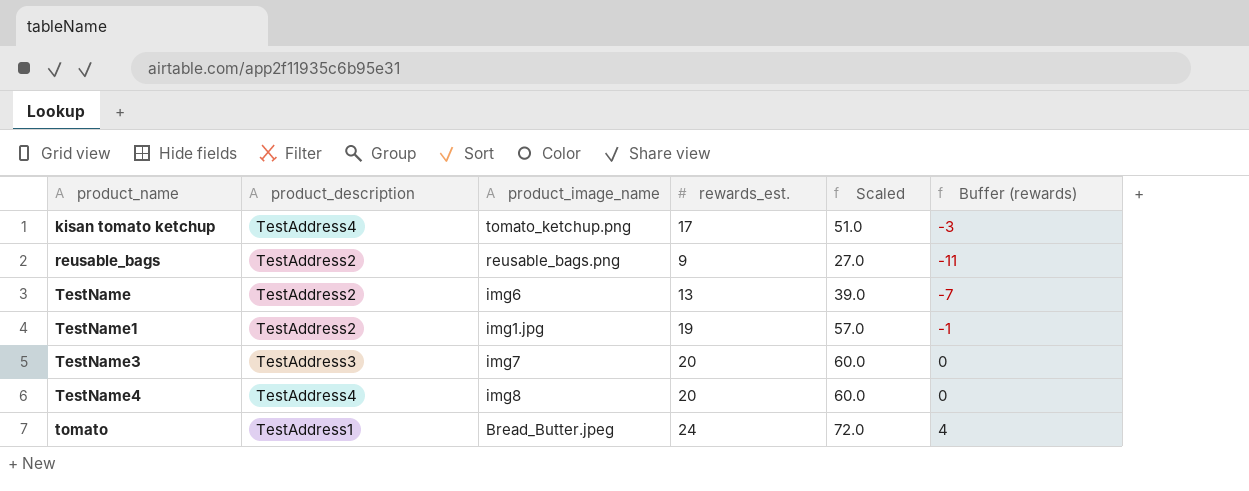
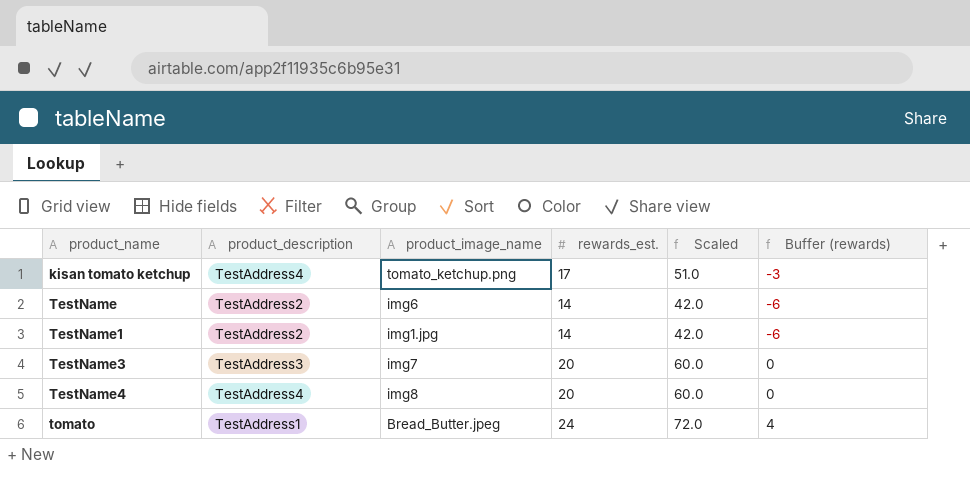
row reusable_bags: TestAddress2 | reusable_bags.png | 9 | 27.0 | -11 -> none
TestName | rewards_est.: 13 -> 14
TestName | Scaled: 39.0 -> 42.0
TestName | Buffer (rewards): -7 -> -6
TestName1 | rewards_est.: 19 -> 14
TestName1 | Scaled: 57.0 -> 42.0
TestName1 | Buffer (rewards): -1 -> -6

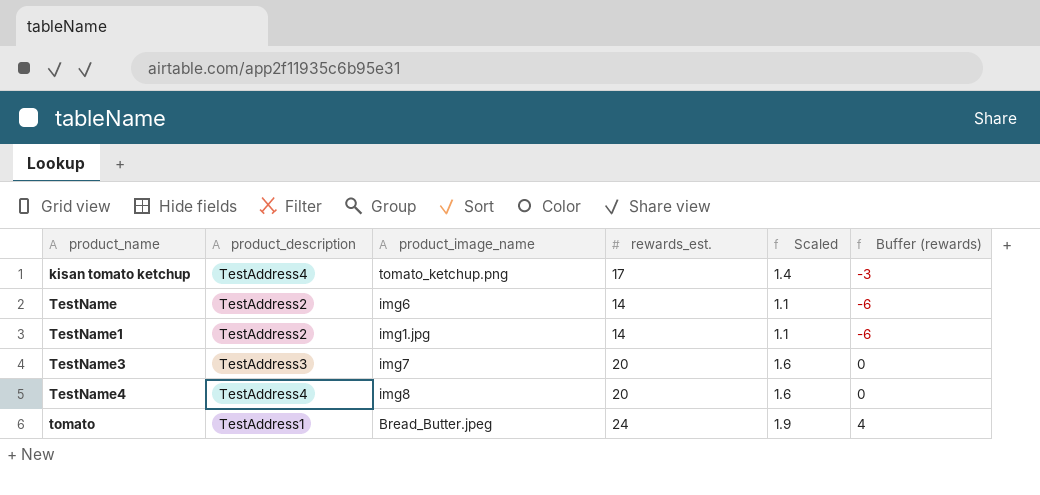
column Scaled | formula: [rewards_est.] * 3 -> [rewards_est.] * 0.08

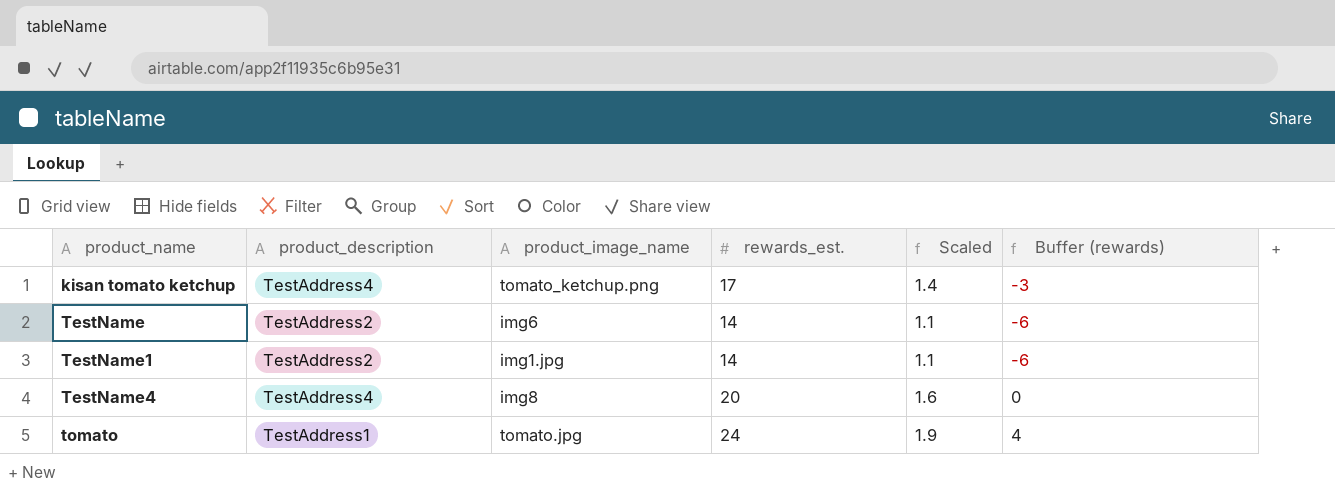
row TestName3: TestAddress3 | img7 | 20 | 1.6 | 0 -> none
tomato | product_image_name: Bread_Butter.jpeg -> tomato.jpg

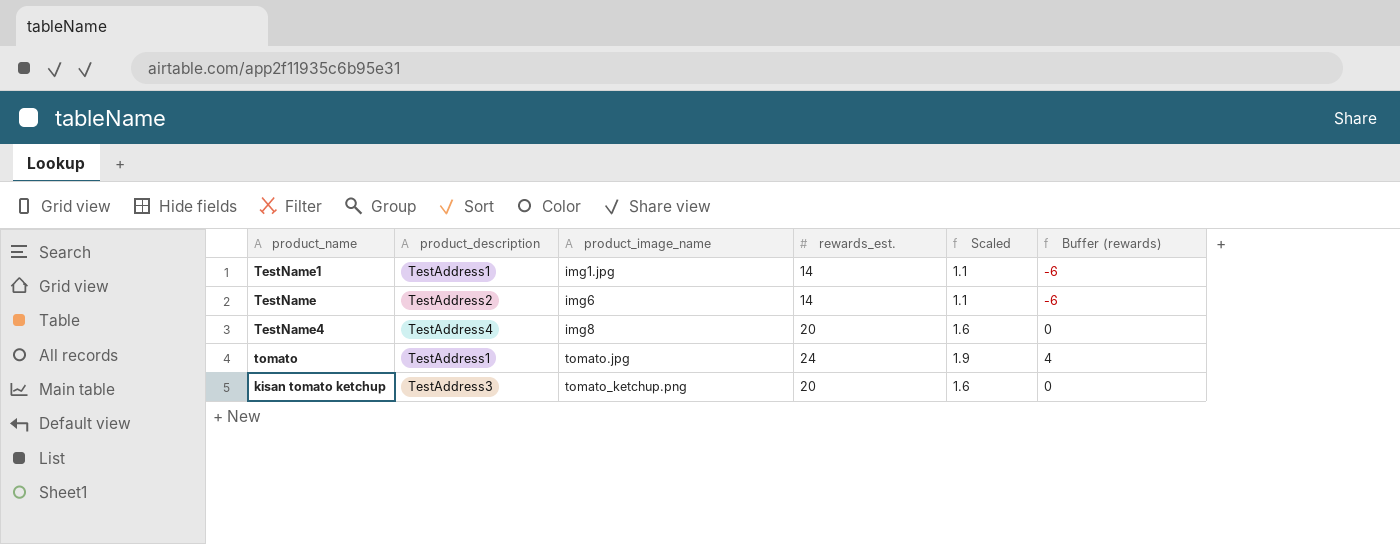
row order: product_name ascending -> product_image_name ascending
TestName1 | product_description: TestAddress2 -> TestAddress1
kisan tomato ketchup | product_description: TestAddress4 -> TestAddress3
kisan tomato ketchup | rewards_est.: 17 -> 20
kisan tomato ketchup | Scaled: 1.4 -> 1.6
kisan tomato ketchup | Buffer (rewards): -3 -> 0

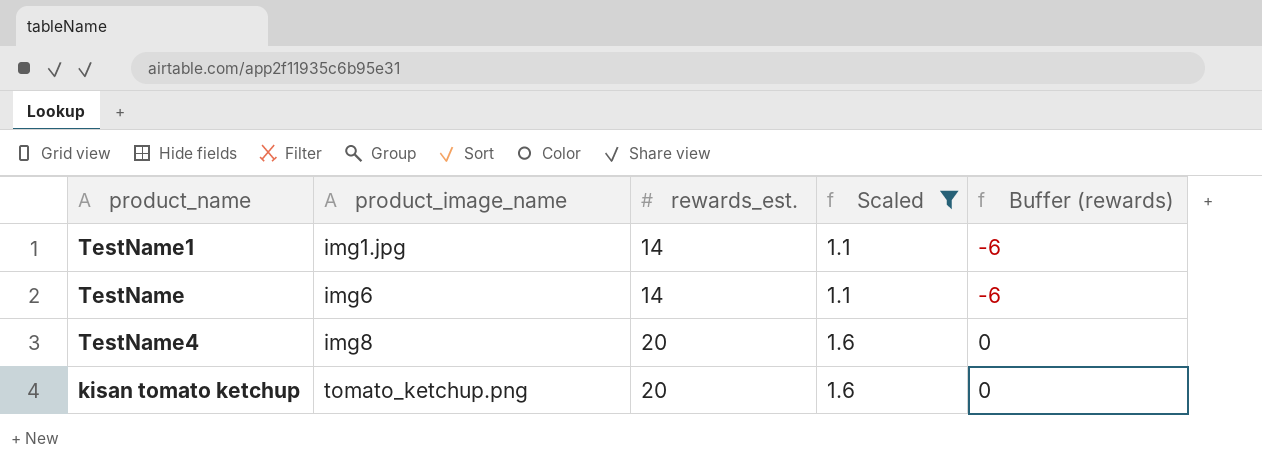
filter: none -> Scaled != 1.9
column product_description | position: 2 -> none

